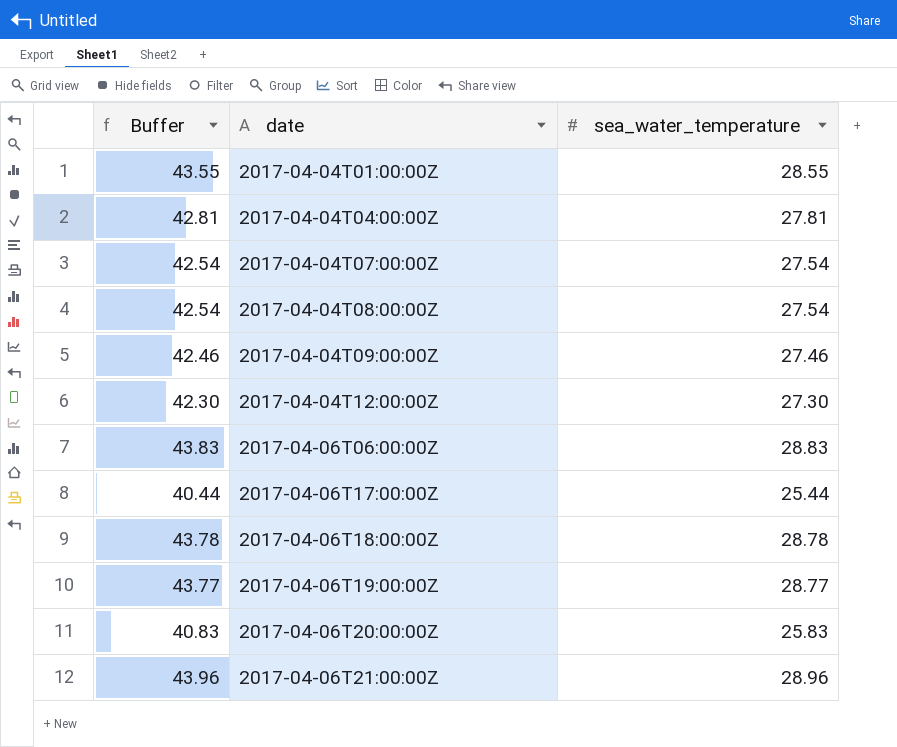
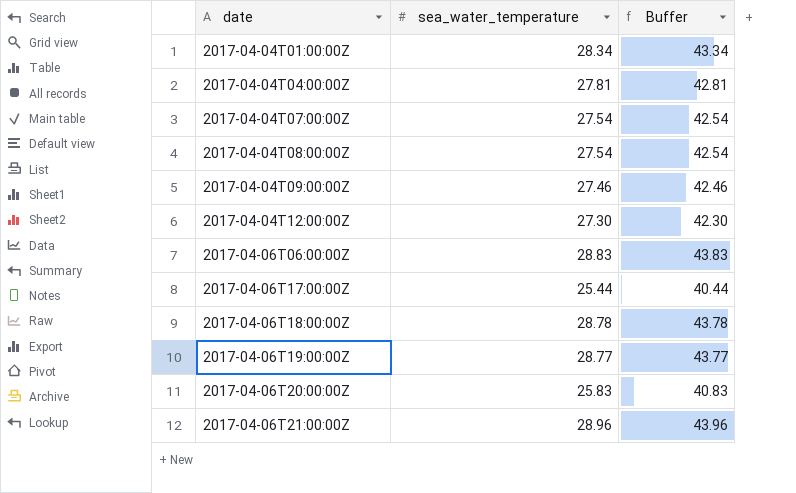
column Buffer | position: 1 -> 3
2017-04-04T01:00:00Z | sea_water_temperature: 28.55 -> 28.34
2017-04-04T01:00:00Z | Buffer: 43.55 -> 43.34

